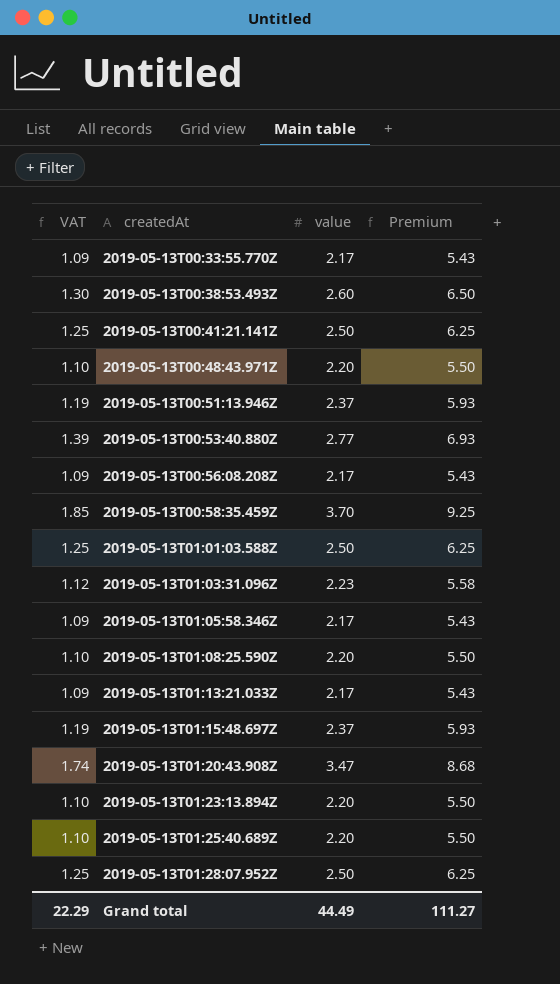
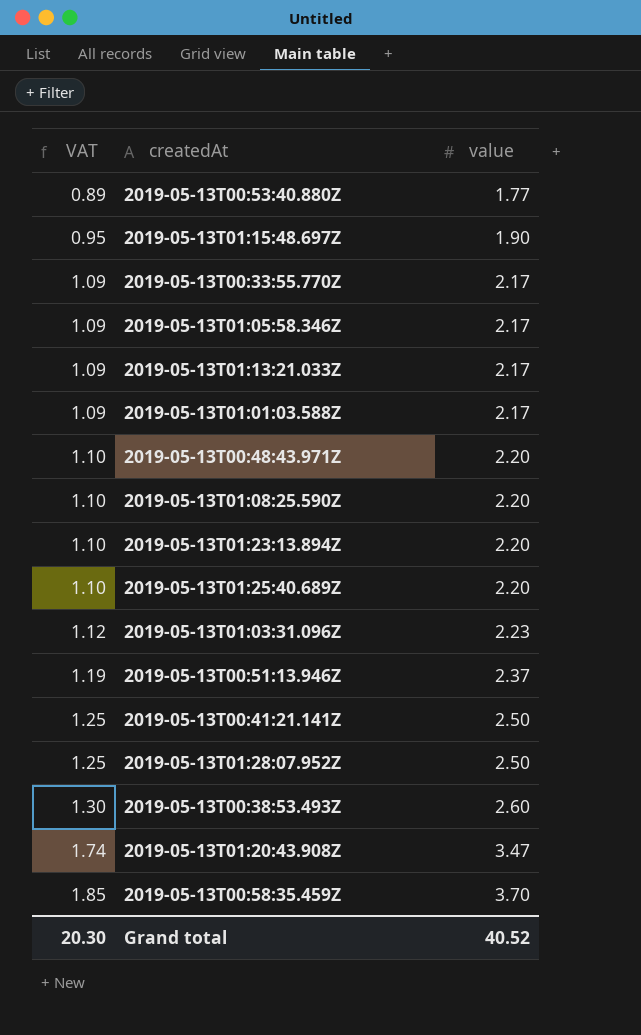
row order: createdAt ascending -> VAT ascending
column Premium | formula: [value] * 2.5 -> none
row 2019-05-13T00:56:08.208Z: 1.09 | 2.17 | 5.43 -> none
2019-05-13T00:53:40.880Z | VAT: 1.39 -> 0.89
2019-05-13T00:53:40.880Z | value: 2.77 -> 1.77
2019-05-13T01:15:48.697Z | VAT: 1.19 -> 0.95
2019-05-13T01:15:48.697Z | value: 2.37 -> 1.90
2019-05-13T01:01:03.588Z | VAT: 1.25 -> 1.09
2019-05-13T01:01:03.588Z | value: 2.50 -> 2.17
Grand total | VAT: 22.29 -> 20.30
Grand total | value: 44.49 -> 40.52

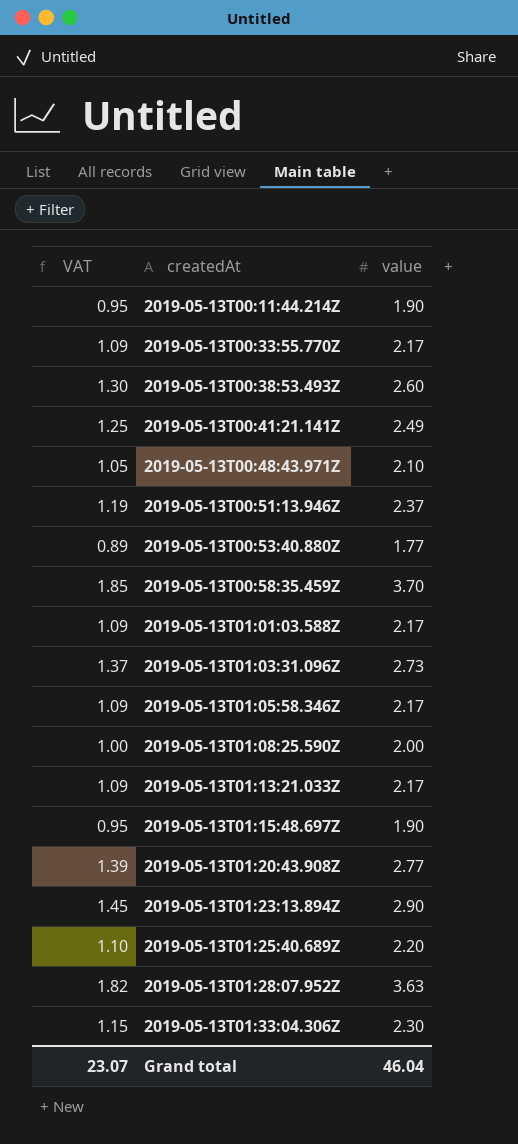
row order: VAT ascending -> createdAt ascending
row 2019-05-13T00:11:44.214Z: none -> 0.95 | 1.90
2019-05-13T00:41:21.141Z | value: 2.50 -> 2.49
2019-05-13T00:48:43.971Z | VAT: 1.10 -> 1.05
2019-05-13T00:48:43.971Z | value: 2.20 -> 2.10
2019-05-13T01:03:31.096Z | VAT: 1.12 -> 1.37
2019-05-13T01:03:31.096Z | value: 2.23 -> 2.73
2019-05-13T01:08:25.590Z | VAT: 1.10 -> 1.00
2019-05-13T01:08:25.590Z | value: 2.20 -> 2.00
2019-05-13T01:20:43.908Z | VAT: 1.74 -> 1.39
2019-05-13T01:20:43.908Z | value: 3.47 -> 2.77
2019-05-13T01:23:13.894Z | VAT: 1.10 -> 1.45
2019-05-13T01:23:13.894Z | value: 2.20 -> 2.90
2019-05-13T01:28:07.952Z | VAT: 1.25 -> 1.82
2019-05-13T01:28:07.952Z | value: 2.50 -> 3.63
row 2019-05-13T01:33:04.306Z: none -> 1.15 | 2.30
Grand total | VAT: 20.30 -> 23.07
Grand total | value: 40.52 -> 46.04

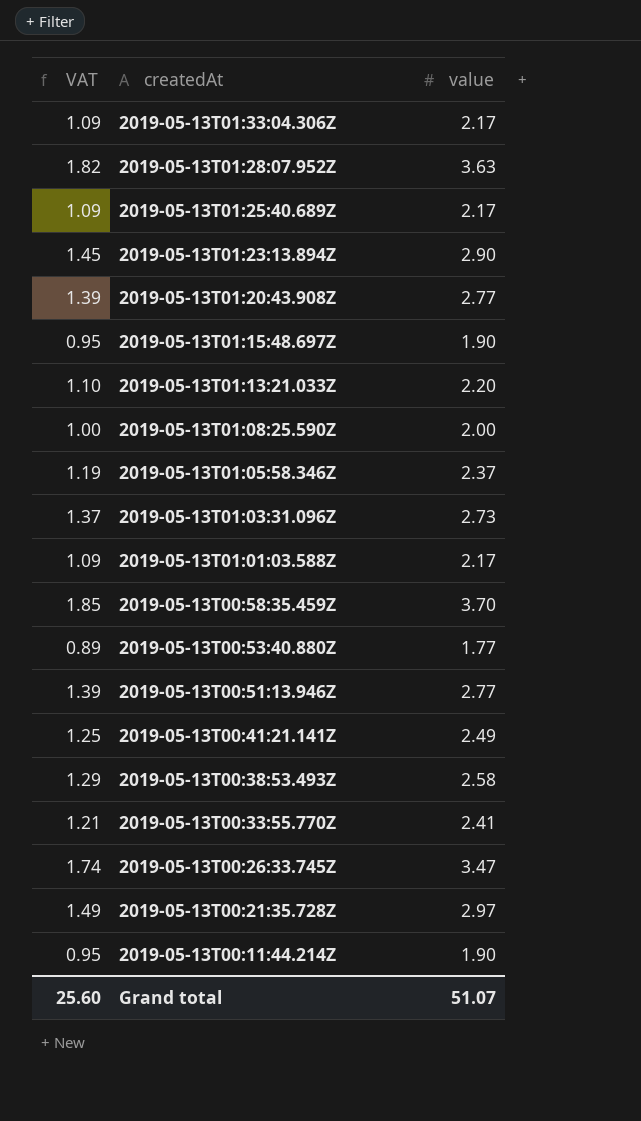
row order: createdAt ascending -> createdAt descending
row 2019-05-13T00:48:43.971Z: 1.05 | 2.10 -> none
2019-05-13T01:33:04.306Z | VAT: 1.15 -> 1.09
2019-05-13T01:33:04.306Z | value: 2.30 -> 2.17
2019-05-13T01:25:40.689Z | VAT: 1.10 -> 1.09
2019-05-13T01:25:40.689Z | value: 2.20 -> 2.17
2019-05-13T01:13:21.033Z | VAT: 1.09 -> 1.10
2019-05-13T01:13:21.033Z | value: 2.17 -> 2.20
2019-05-13T01:05:58.346Z | VAT: 1.09 -> 1.19
2019-05-13T01:05:58.346Z | value: 2.17 -> 2.37
2019-05-13T00:51:13.946Z | VAT: 1.19 -> 1.39
2019-05-13T00:51:13.946Z | value: 2.37 -> 2.77
2019-05-13T00:38:53.493Z | VAT: 1.30 -> 1.29
2019-05-13T00:38:53.493Z | value: 2.60 -> 2.58
2019-05-13T00:33:55.770Z | VAT: 1.09 -> 1.21
2019-05-13T00:33:55.770Z | value: 2.17 -> 2.41
row 2019-05-13T00:26:33.745Z: none -> 1.74 | 3.47
row 2019-05-13T00:21:35.728Z: none -> 1.49 | 2.97
Grand total | VAT: 23.07 -> 25.60
Grand total | value: 46.04 -> 51.07

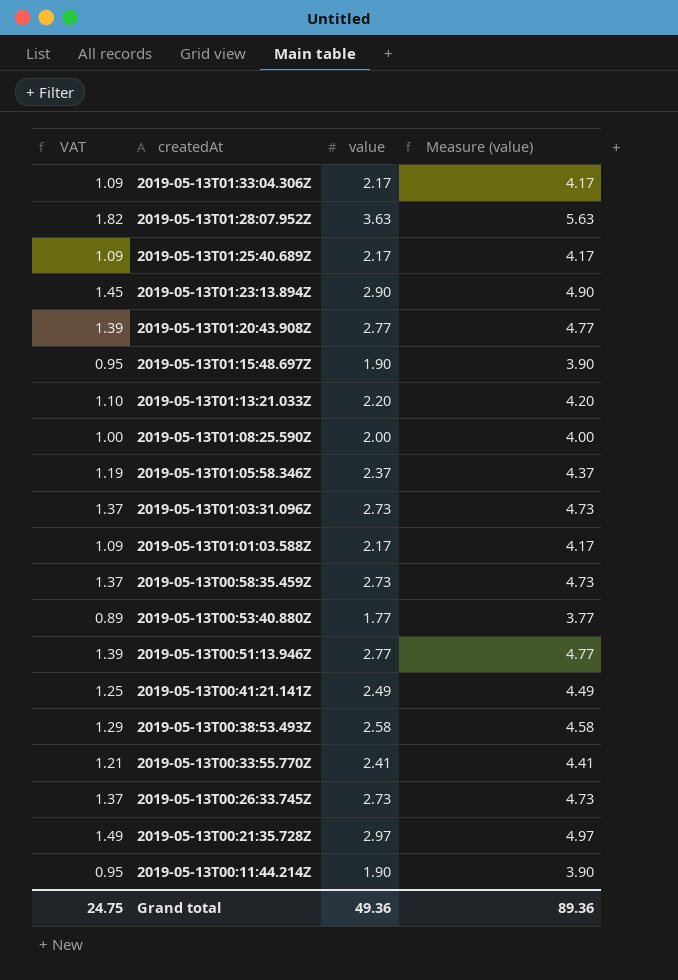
column Measure (value) | formula: none -> [value] + 2
2019-05-13T00:58:35.459Z | VAT: 1.85 -> 1.37
2019-05-13T00:58:35.459Z | value: 3.70 -> 2.73
2019-05-13T00:26:33.745Z | VAT: 1.74 -> 1.37
2019-05-13T00:26:33.745Z | value: 3.47 -> 2.73
Grand total | VAT: 25.60 -> 24.75
Grand total | value: 51.07 -> 49.36

